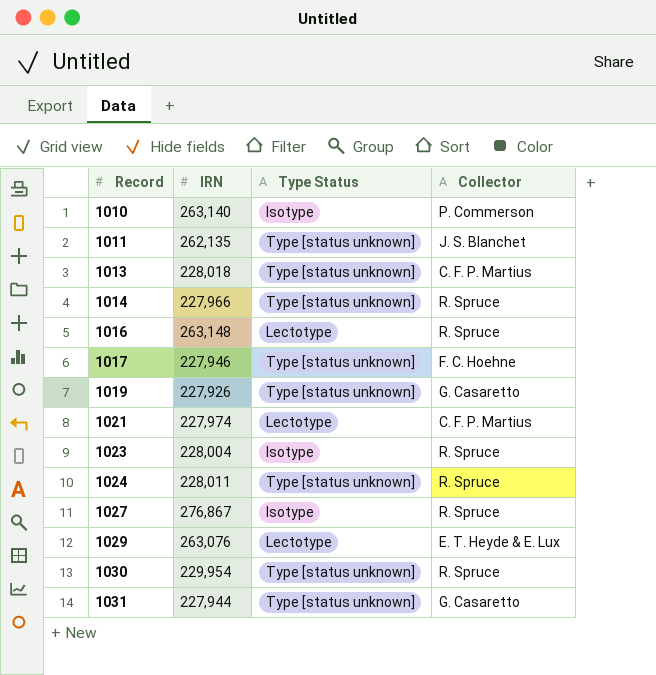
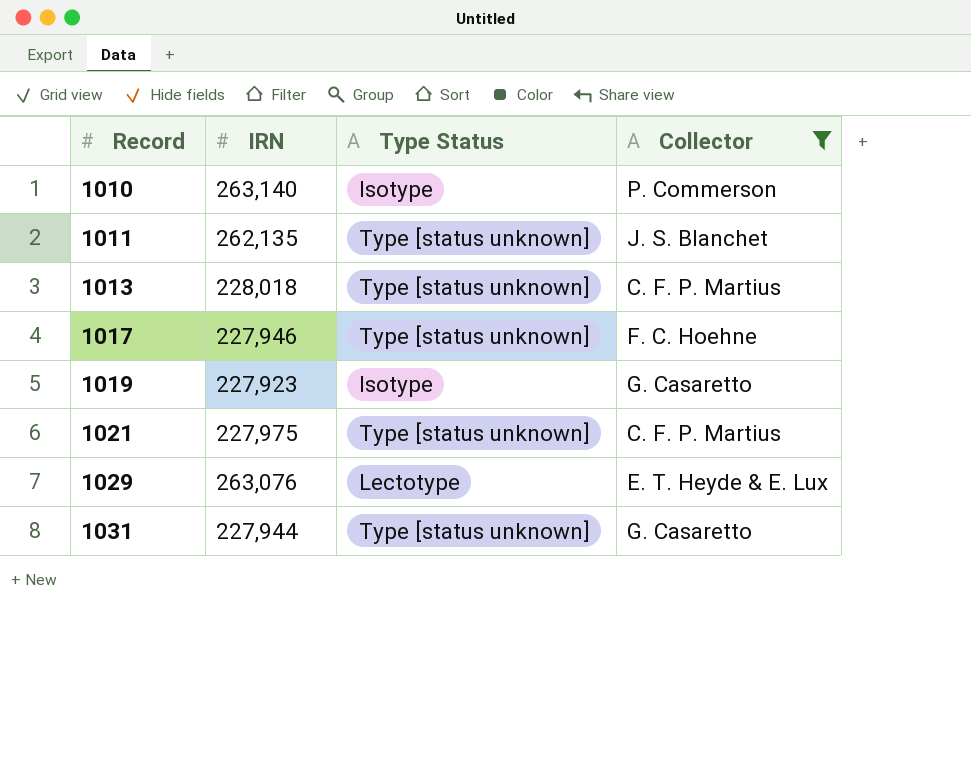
filter: none -> Collector != R. Spruce
1019 | IRN: 227,926 -> 227,923
1019 | Type Status: Type [status unknown] -> Isotype
1021 | IRN: 227,974 -> 227,975
1021 | Type Status: Lectotype -> Type [status unknown]

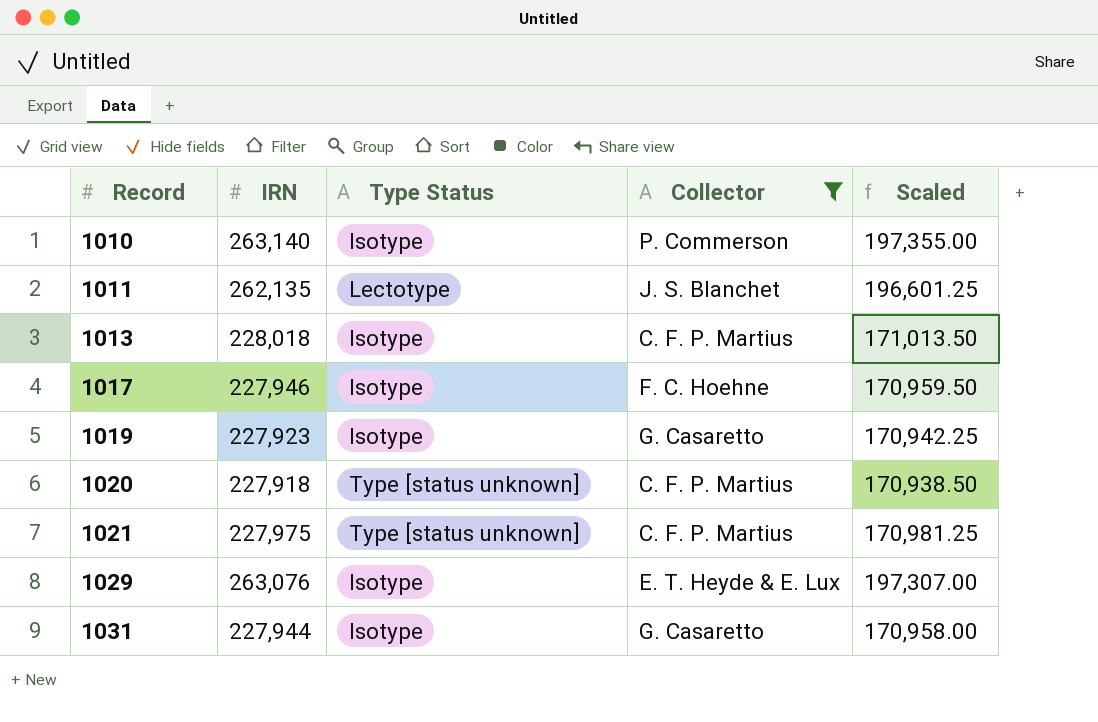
column Scaled | formula: none -> [IRN] * 0.75
1011 | Type Status: Type [status unknown] -> Lectotype
1013 | Type Status: Type [status unknown] -> Isotype
1017 | Type Status: Type [status unknown] -> Isotype
row 1020: none -> 227,918 | Type [status unknown] | C. F. P. Martius | 170,938.50
1029 | Type Status: Lectotype -> Isotype
1031 | Type Status: Type [status unknown] -> Isotype

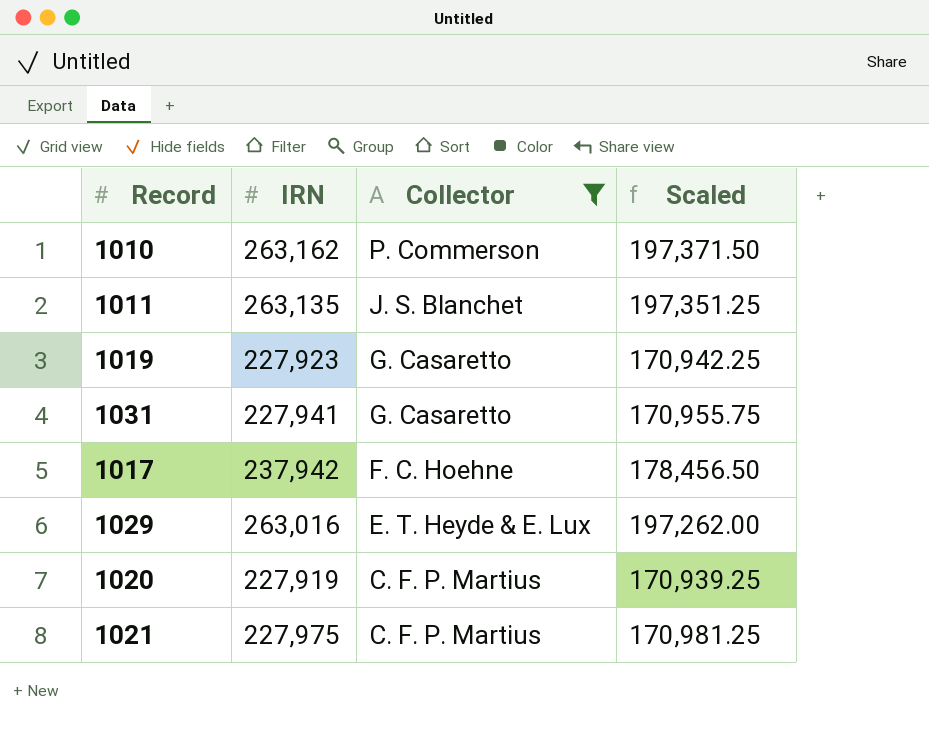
row order: Record ascending -> Collector descending
column Type Status | position: 3 -> none
row 1013: 228,018 | Isotype | C. F. P. Martius | 171,013.50 -> none
1010 | IRN: 263,140 -> 263,162
1010 | Scaled: 197,355.00 -> 197,371.50
1011 | IRN: 262,135 -> 263,135
1011 | Scaled: 196,601.25 -> 197,351.25
1031 | IRN: 227,944 -> 227,941
1031 | Scaled: 170,958.00 -> 170,955.75
1017 | IRN: 227,946 -> 237,942
1017 | Scaled: 170,959.50 -> 178,456.50
1029 | IRN: 263,076 -> 263,016
1029 | Scaled: 197,307.00 -> 197,262.00
1020 | IRN: 227,918 -> 227,919
1020 | Scaled: 170,938.50 -> 170,939.25

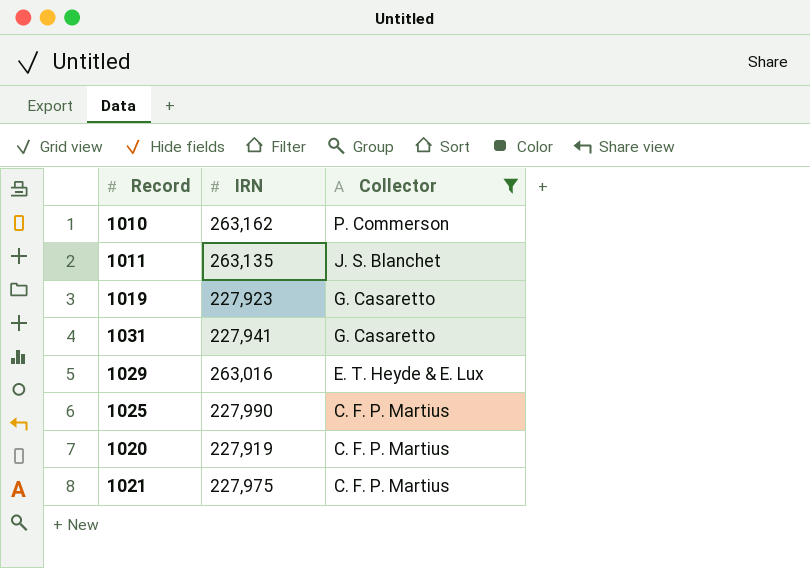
column Scaled | formula: [IRN] * 0.75 -> none
row 1017: 237,942 | F. C. Hoehne | 178,456.50 -> none
row 1025: none -> 227,990 | C. F. P. Martius

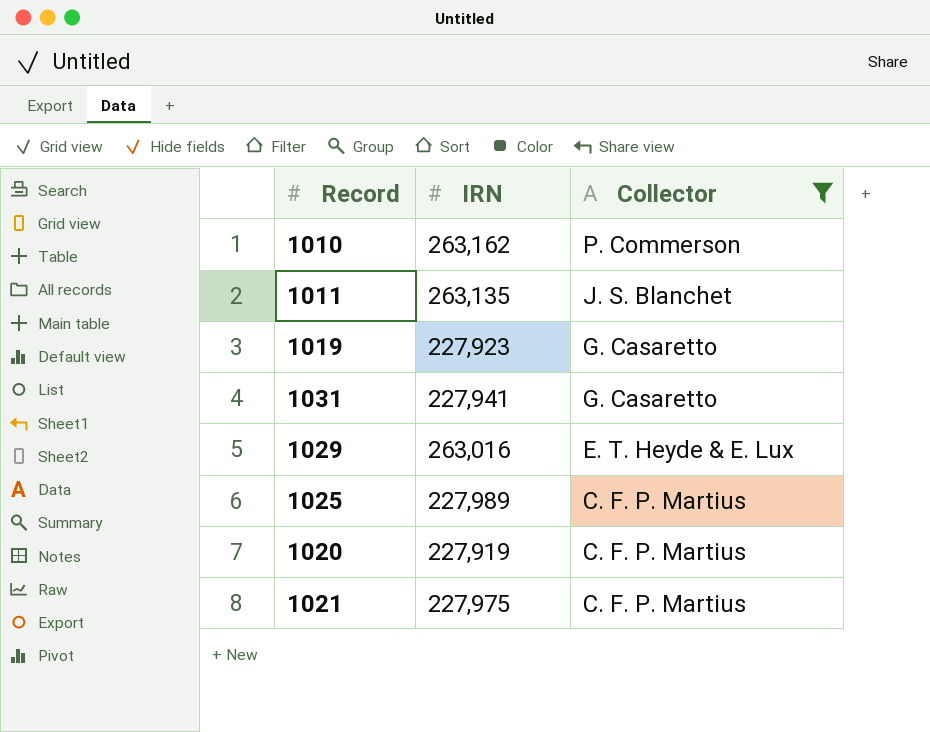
1025 | IRN: 227,990 -> 227,989

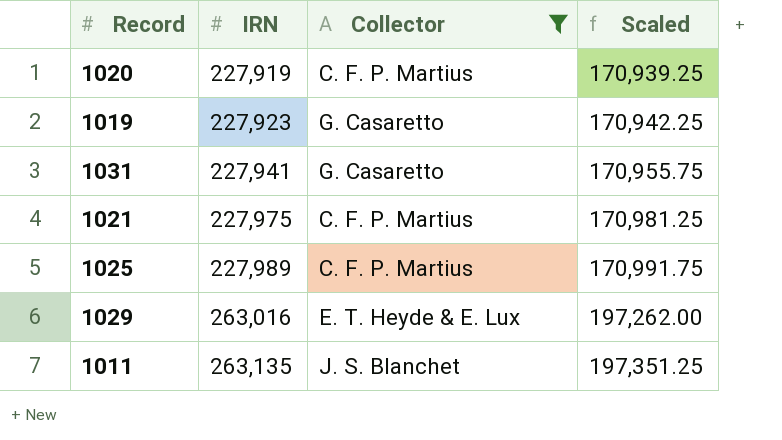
row order: Collector descending -> IRN ascending
column Scaled | formula: none -> [IRN] * 0.75
row 1010: 263,162 | P. Commerson -> none

